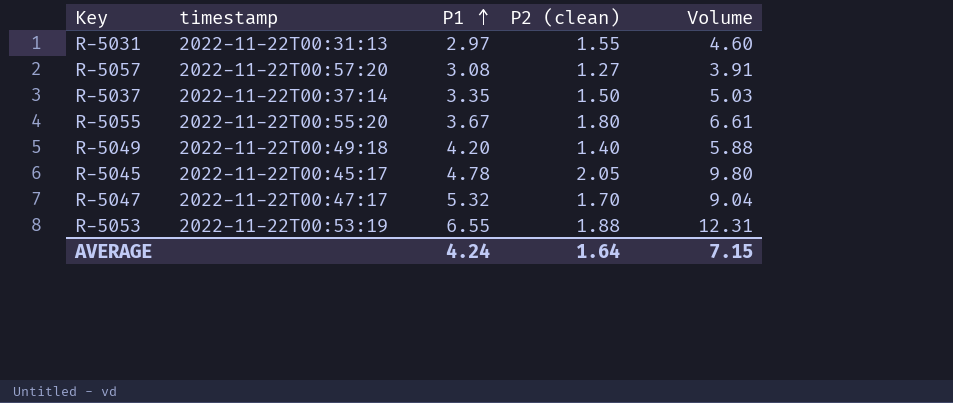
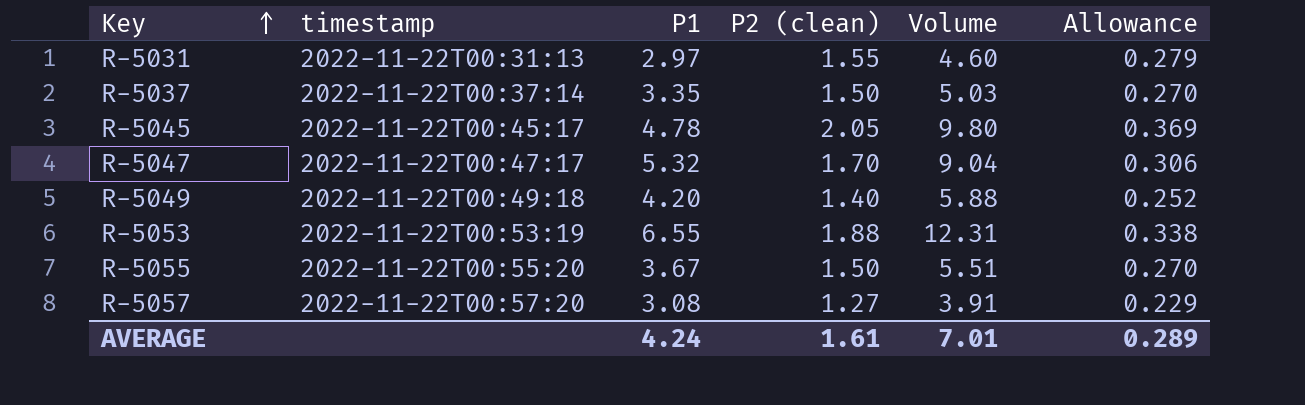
row order: P1 ascending -> Key ascending
column Allowance | formula: none -> [P2 (clean)] * 0.18
R-5055 | P2 (clean): 1.80 -> 1.50
R-5055 | Volume: 6.61 -> 5.51
AVERAGE | P2 (clean): 1.64 -> 1.61
AVERAGE | Volume: 7.15 -> 7.01

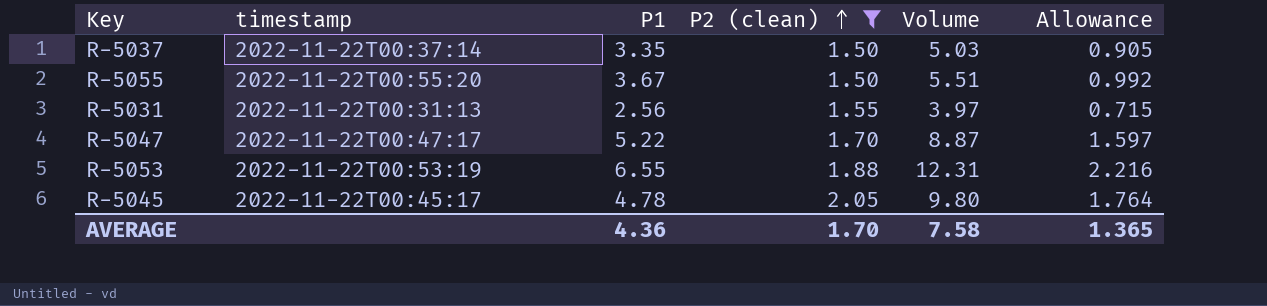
filter: none -> P2 (clean) >= 1.50
row order: Key ascending -> P2 (clean) ascending
column Allowance | formula: [P2 (clean)] * 0.18 -> [Volume] * 0.18
R-5031 | P1: 2.97 -> 2.56
R-5031 | Volume: 4.60 -> 3.97
R-5047 | P1: 5.32 -> 5.22
R-5047 | Volume: 9.04 -> 8.87
AVERAGE | P1: 4.24 -> 4.36
AVERAGE | P2 (clean): 1.61 -> 1.70
AVERAGE | Volume: 7.01 -> 7.58
AVERAGE | Allowance: 0.289 -> 1.365

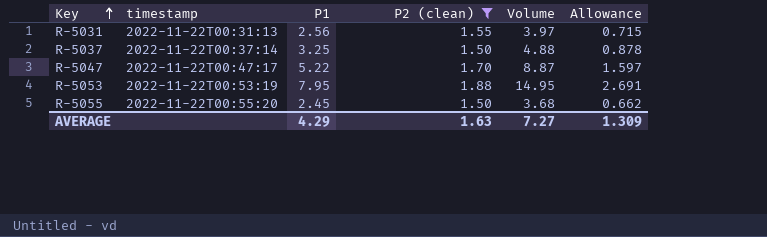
row order: P2 (clean) ascending -> Key ascending
row R-5045: 2022-11-22T00:45:17 | 4.78 | 2.05 | 9.80 | 1.764 -> none
R-5037 | P1: 3.35 -> 3.25
R-5037 | Volume: 5.03 -> 4.88
R-5037 | Allowance: 0.905 -> 0.878
R-5053 | P1: 6.55 -> 7.95
R-5053 | Volume: 12.31 -> 14.95
R-5053 | Allowance: 2.216 -> 2.691
R-5055 | P1: 3.67 -> 2.45
R-5055 | Volume: 5.51 -> 3.68
R-5055 | Allowance: 0.992 -> 0.662
AVERAGE | P1: 4.36 -> 4.29
AVERAGE | P2 (clean): 1.70 -> 1.63
AVERAGE | Volume: 7.58 -> 7.27
AVERAGE | Allowance: 1.365 -> 1.309

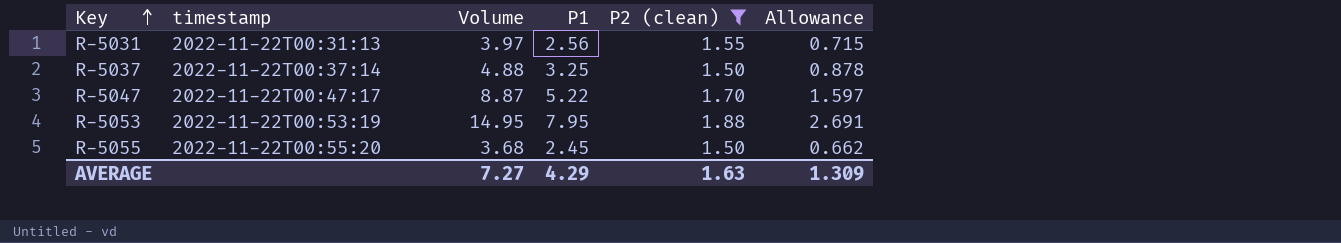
column Volume | position: 5 -> 3

